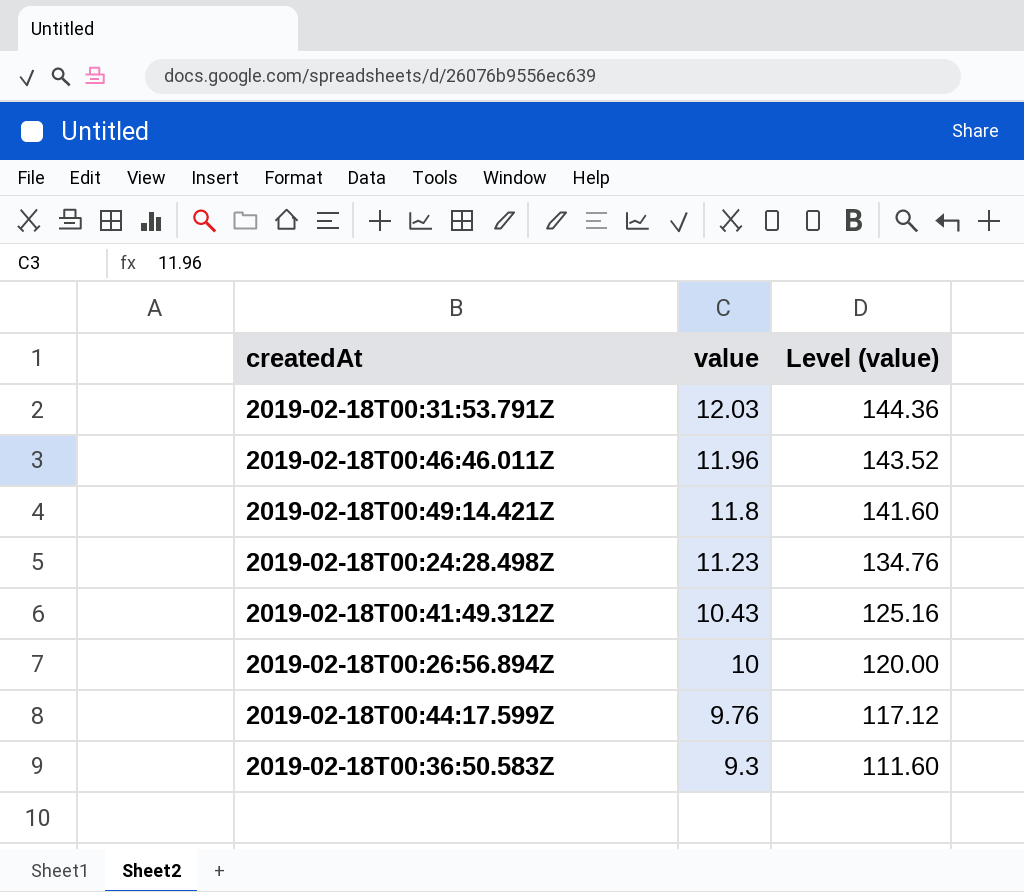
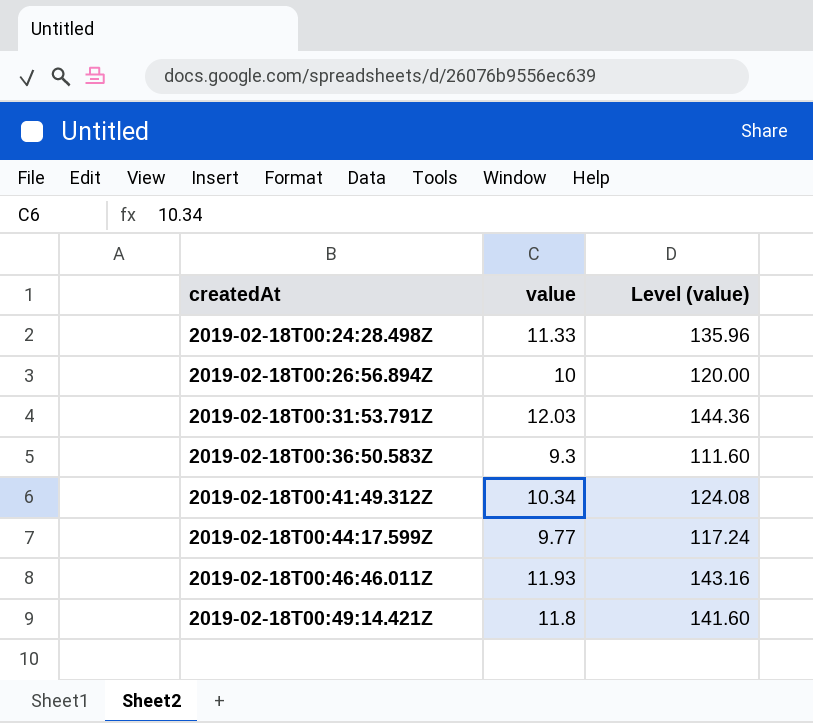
row order: value descending -> createdAt ascending
2019-02-18T00:24:28.498Z | value: 11.23 -> 11.33
2019-02-18T00:24:28.498Z | Level (value): 134.76 -> 135.96
2019-02-18T00:41:49.312Z | value: 10.43 -> 10.34
2019-02-18T00:41:49.312Z | Level (value): 125.16 -> 124.08
2019-02-18T00:44:17.599Z | value: 9.76 -> 9.77
2019-02-18T00:44:17.599Z | Level (value): 117.12 -> 117.24
2019-02-18T00:46:46.011Z | value: 11.96 -> 11.93
2019-02-18T00:46:46.011Z | Level (value): 143.52 -> 143.16

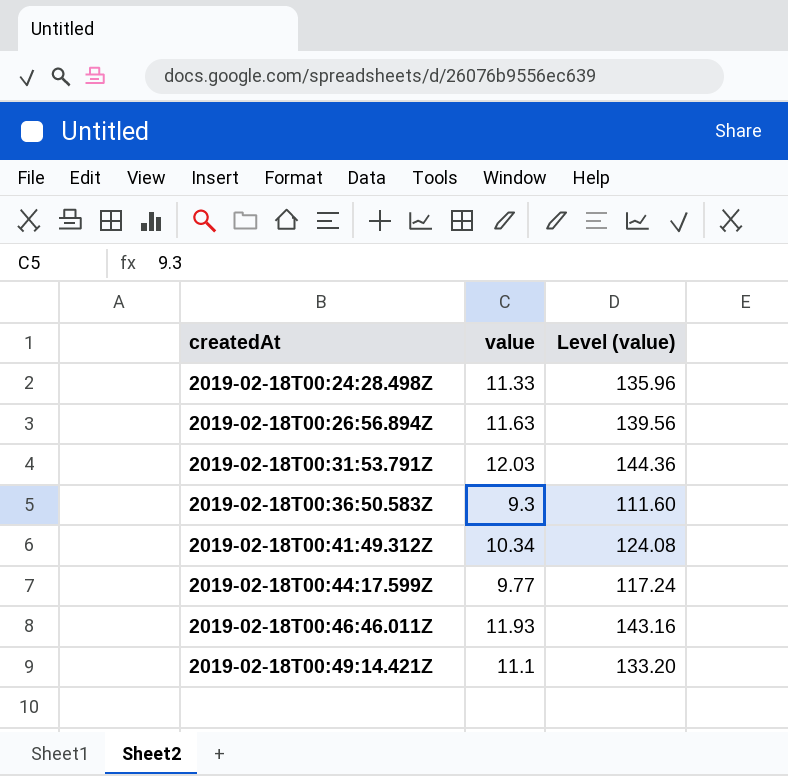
2019-02-18T00:26:56.894Z | value: 10 -> 11.63
2019-02-18T00:26:56.894Z | Level (value): 120.00 -> 139.56
2019-02-18T00:49:14.421Z | value: 11.8 -> 11.1
2019-02-18T00:49:14.421Z | Level (value): 141.60 -> 133.20

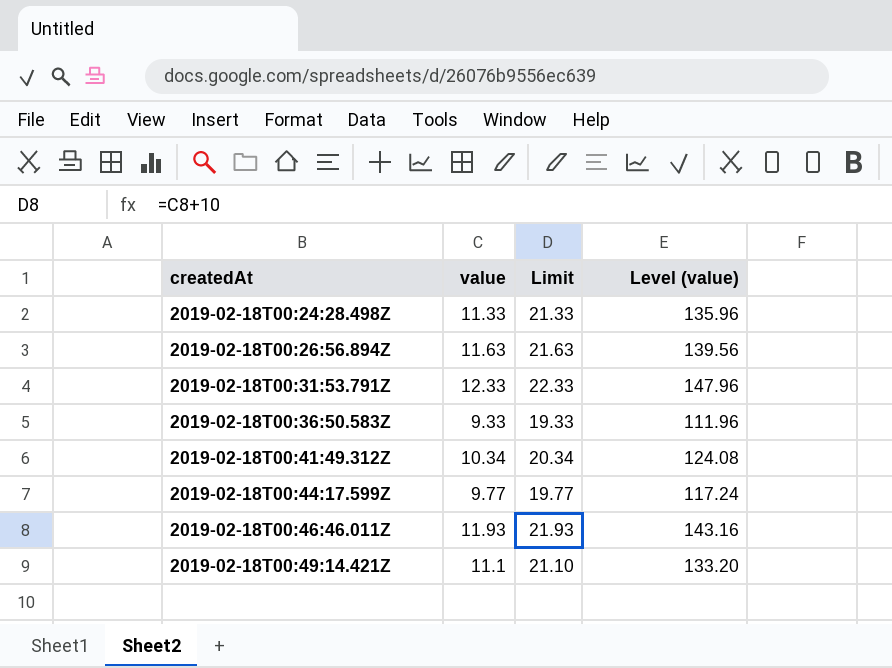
column Limit | formula: none -> [value] + 10
2019-02-18T00:31:53.791Z | value: 12.03 -> 12.33
2019-02-18T00:31:53.791Z | Level (value): 144.36 -> 147.96
2019-02-18T00:36:50.583Z | value: 9.3 -> 9.33
2019-02-18T00:36:50.583Z | Level (value): 111.60 -> 111.96

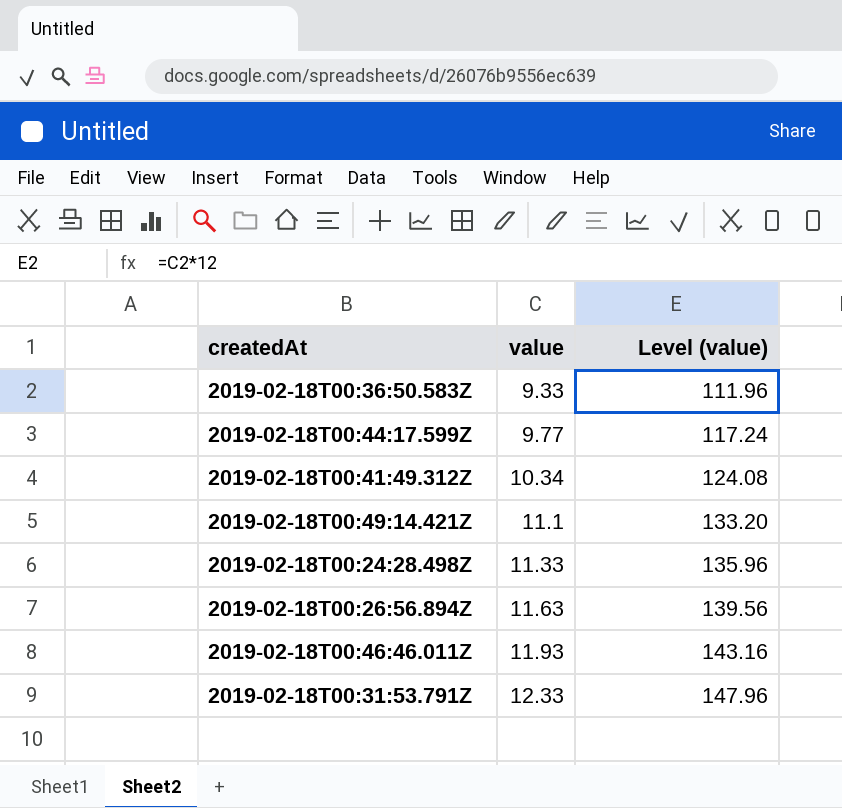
row order: createdAt ascending -> value ascending
column Limit | formula: [value] + 10 -> none

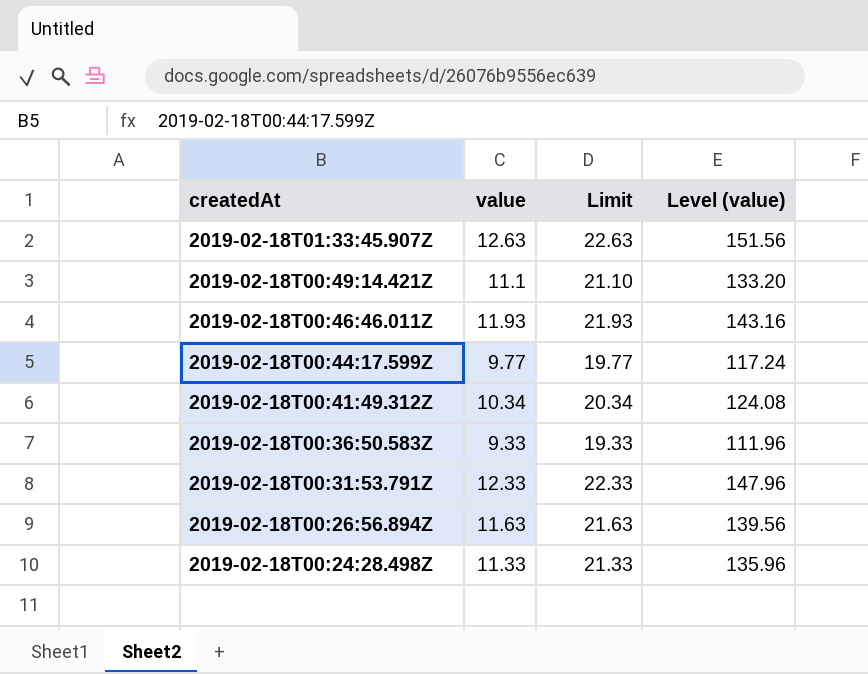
row order: value ascending -> createdAt descending
column Limit | formula: none -> [value] + 10
row 2019-02-18T01:33:45.907Z: none -> 12.63 | 22.63 | 151.56

